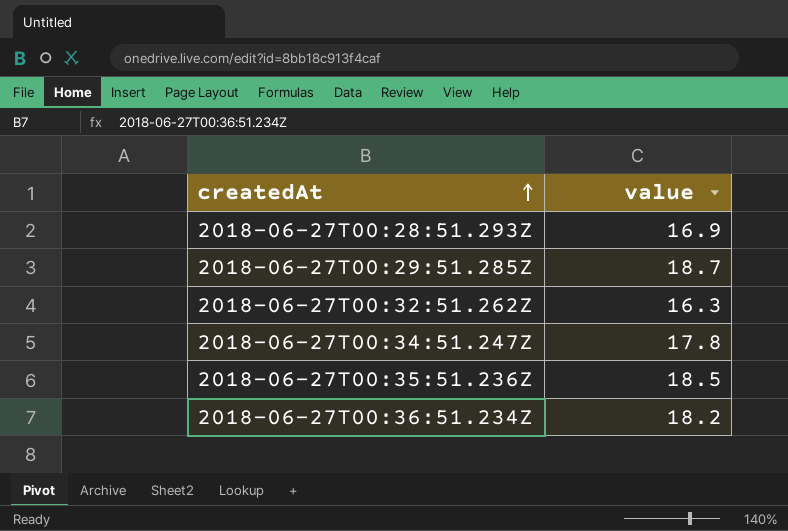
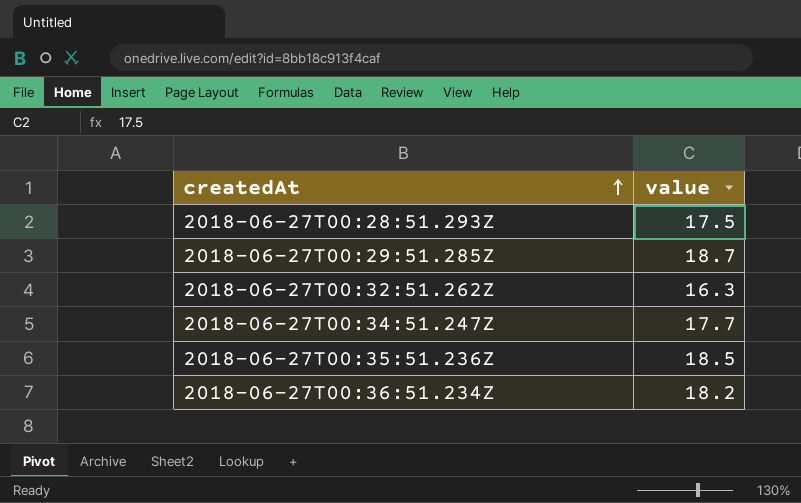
2018-06-27T00:28:51.293Z | value: 16.9 -> 17.5
2018-06-27T00:34:51.247Z | value: 17.8 -> 17.7

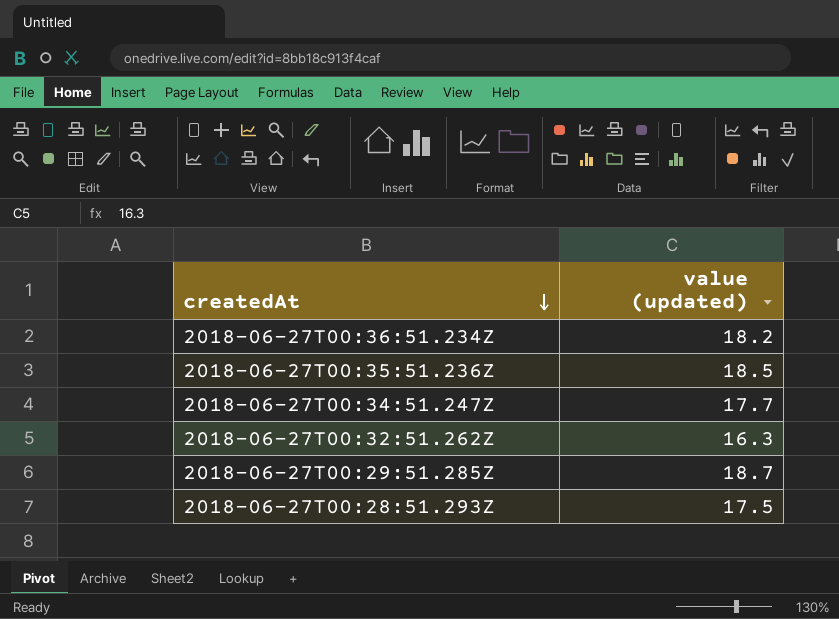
row order: createdAt ascending -> createdAt descending
column name: value -> value (updated)

